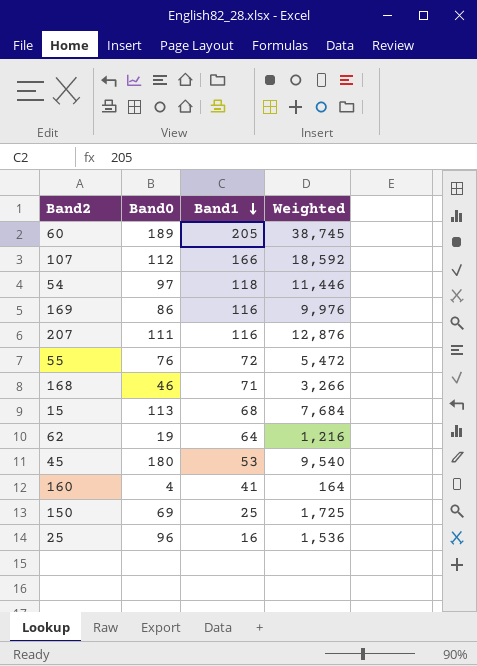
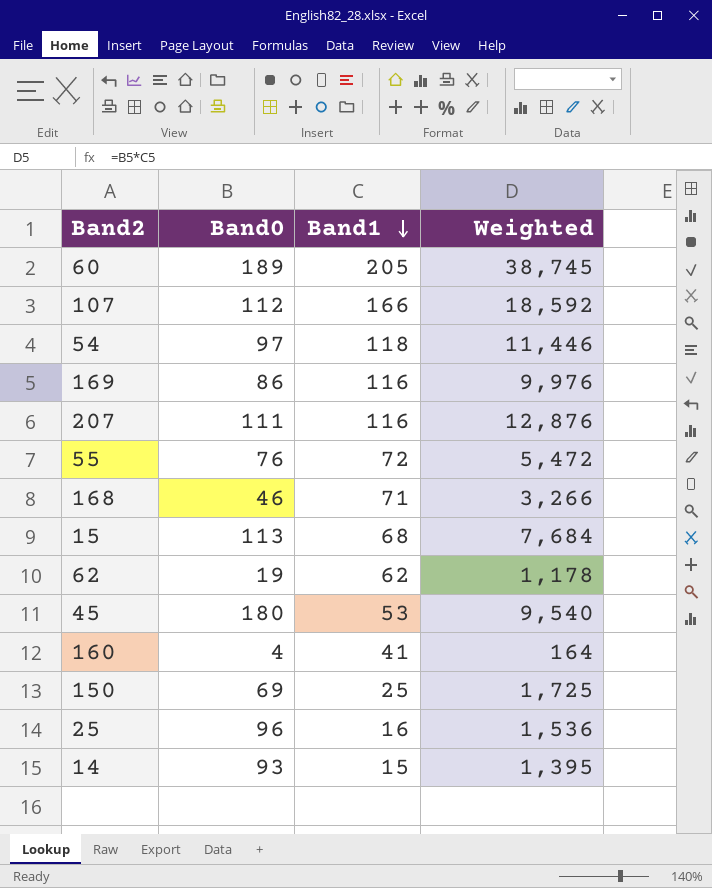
62 | Band1: 64 -> 62
62 | Weighted: 1,216 -> 1,178
row 14: none -> 93 | 15 | 1,395

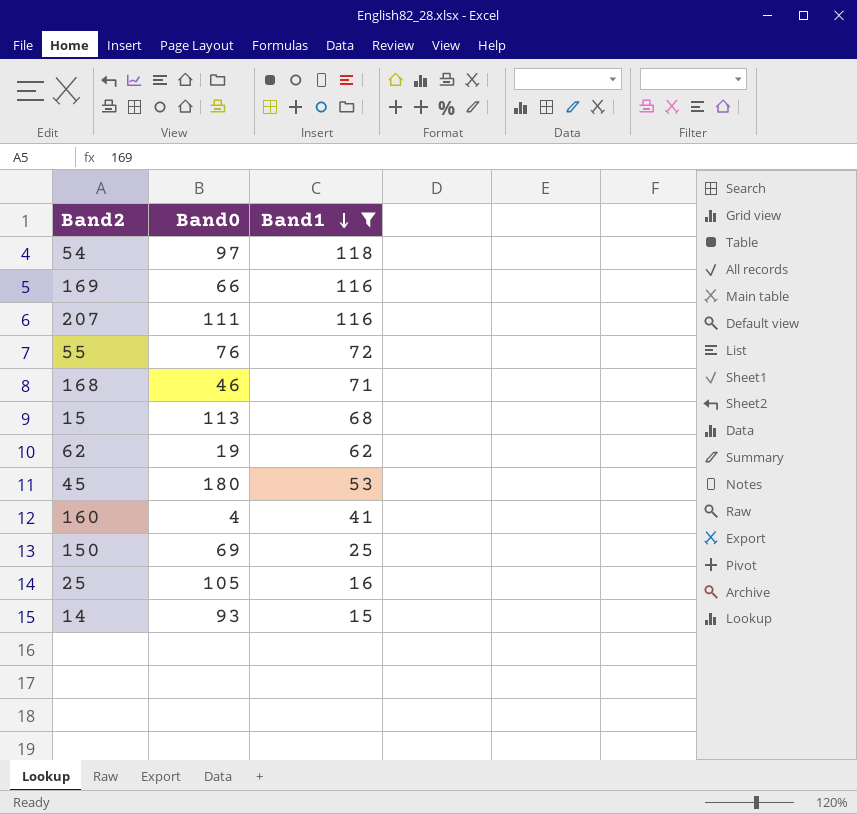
filter: none -> Band1 <= 118
column Weighted | formula: [Band0] * [Band1] -> none
169 | Band0: 86 -> 66
25 | Band0: 96 -> 105

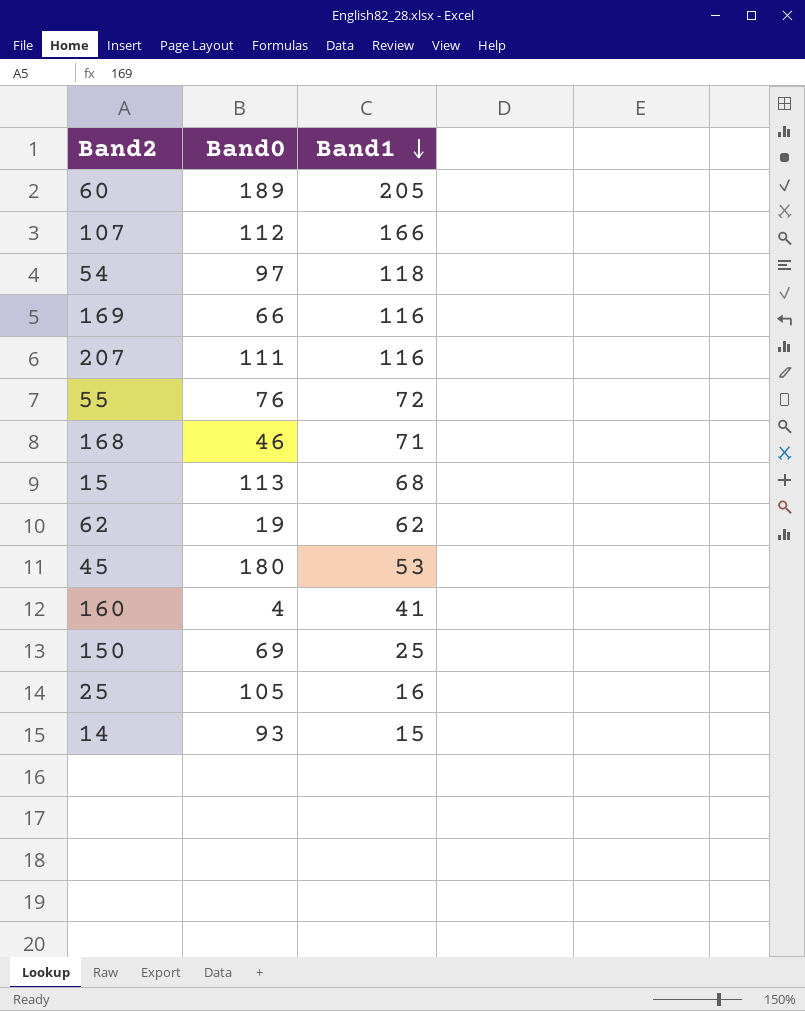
filter: Band1 <= 118 -> none

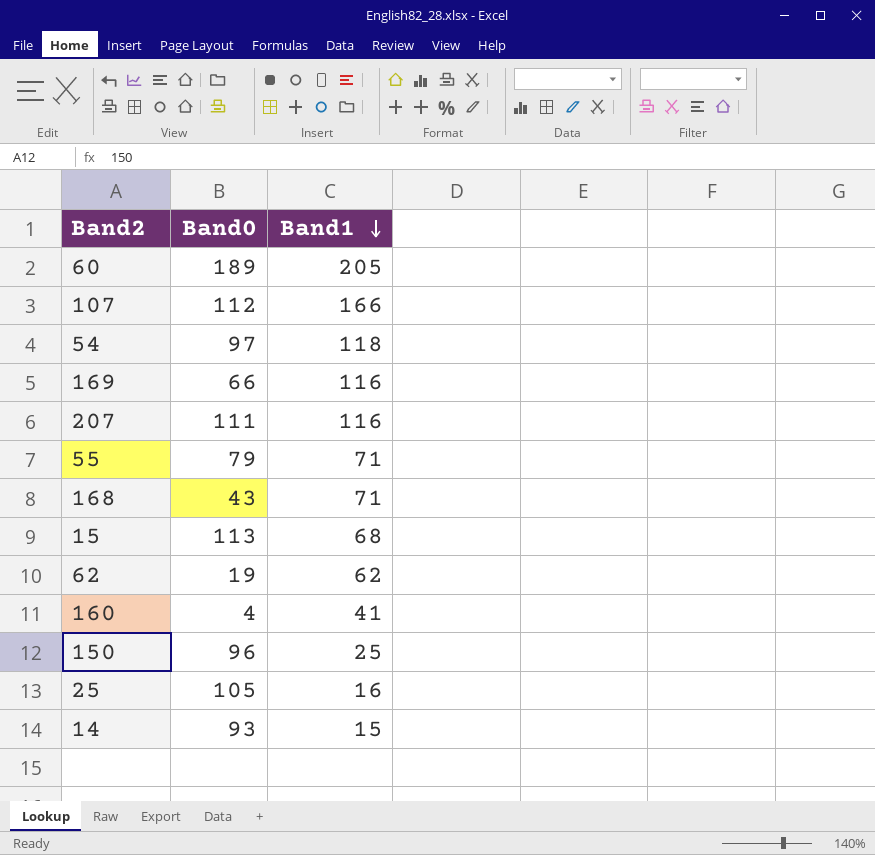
row 45: 180 | 53 -> none
55 | Band0: 76 -> 79
55 | Band1: 72 -> 71
168 | Band0: 46 -> 43
150 | Band0: 69 -> 96

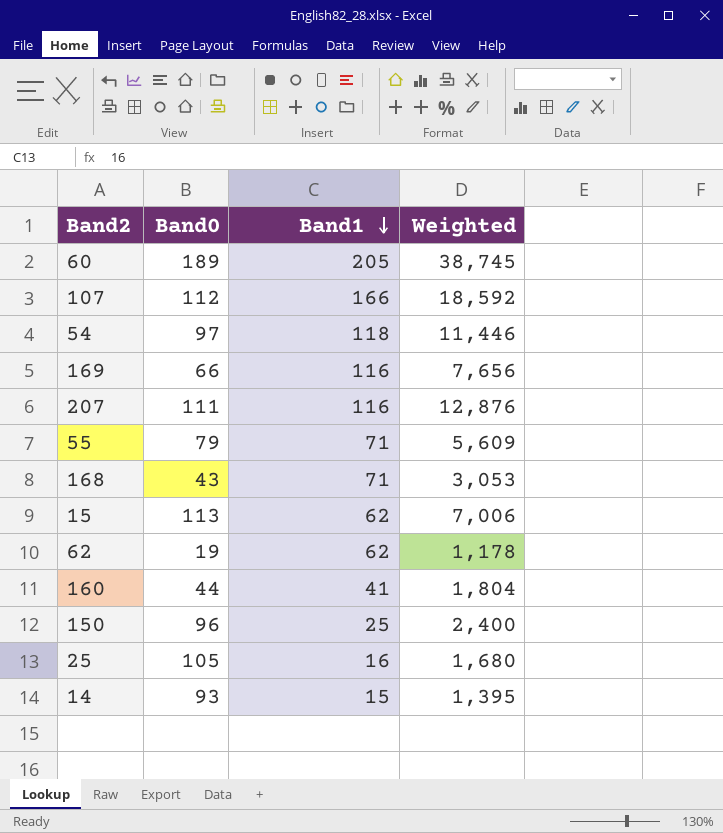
column Weighted | formula: none -> [Band0] * [Band1]
15 | Band1: 68 -> 62
160 | Band0: 4 -> 44

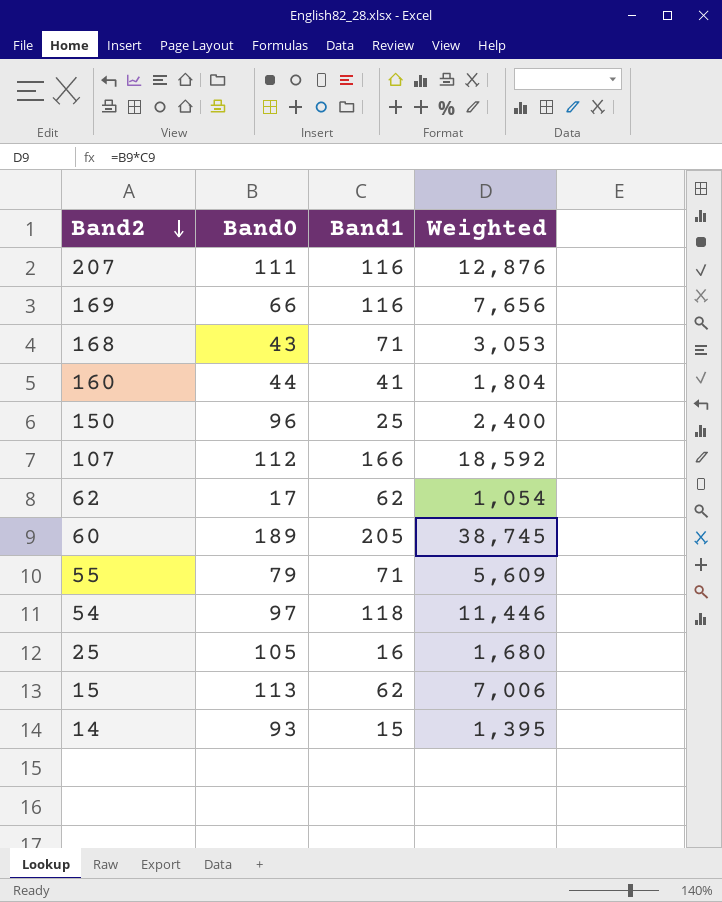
row order: Band1 descending -> Band2 descending
62 | Band0: 19 -> 17
62 | Weighted: 1,178 -> 1,054

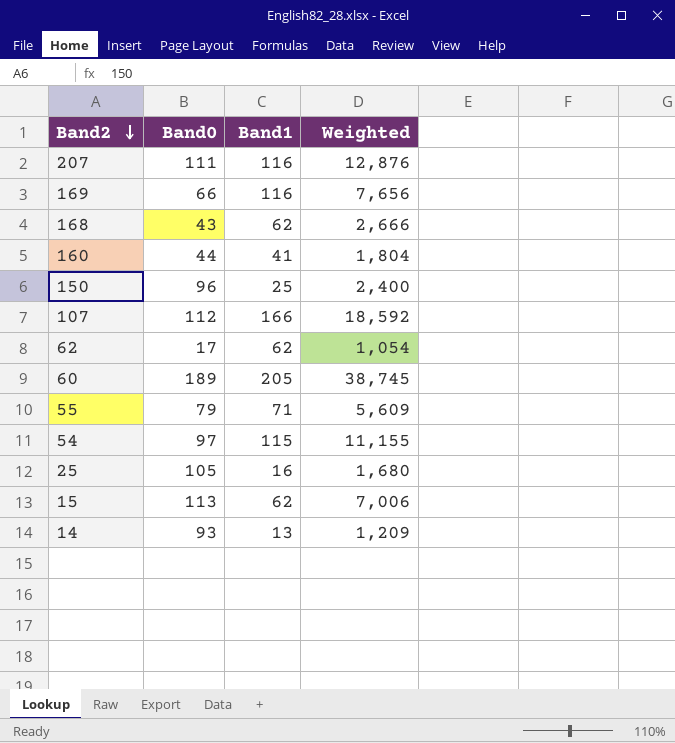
168 | Band1: 71 -> 62
168 | Weighted: 3,053 -> 2,666
54 | Band1: 118 -> 115
54 | Weighted: 11,446 -> 11,155
14 | Band1: 15 -> 13
14 | Weighted: 1,395 -> 1,209

